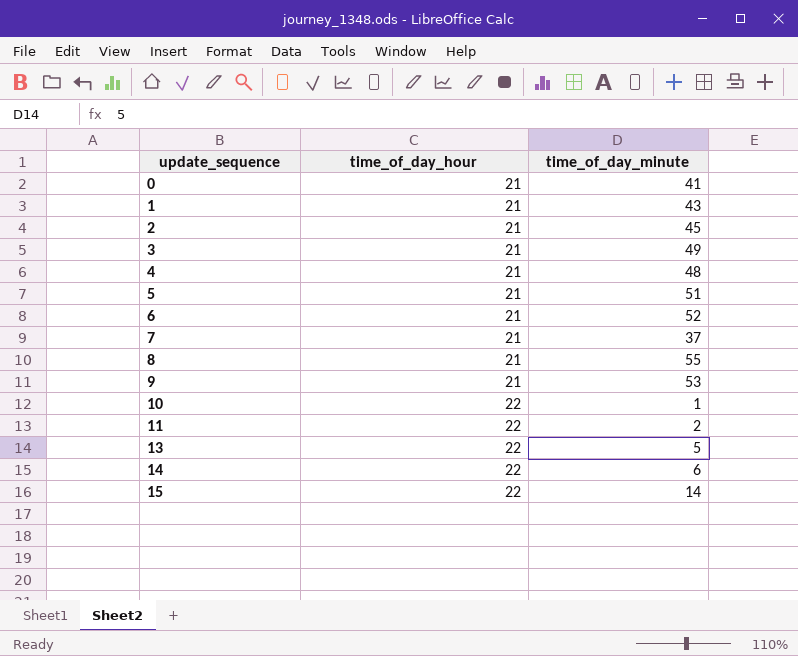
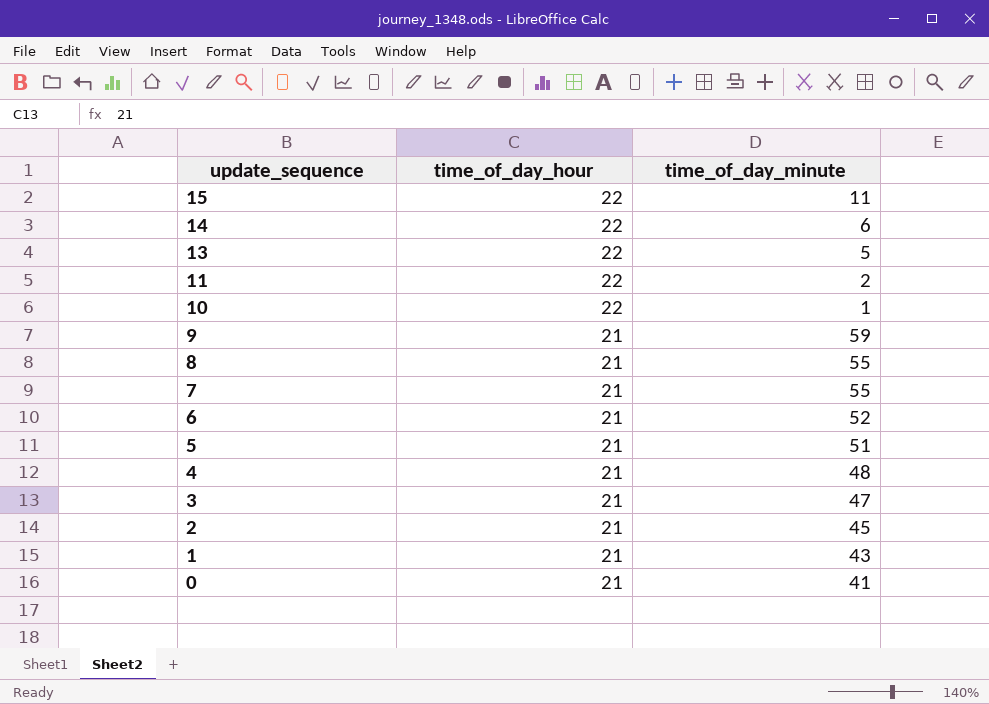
row order: update_sequence ascending -> update_sequence descending
15 | time_of_day_minute: 14 -> 11
9 | time_of_day_minute: 53 -> 59
7 | time_of_day_minute: 37 -> 55
3 | time_of_day_minute: 49 -> 47

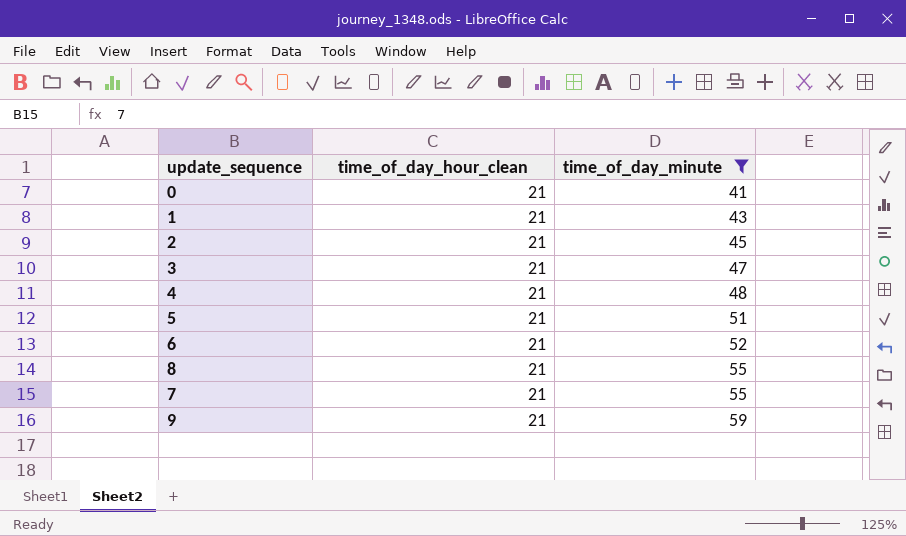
filter: none -> time_of_day_minute >= 41
row order: update_sequence descending -> time_of_day_minute ascending
column name: time_of_day_hour -> time_of_day_hour_clean

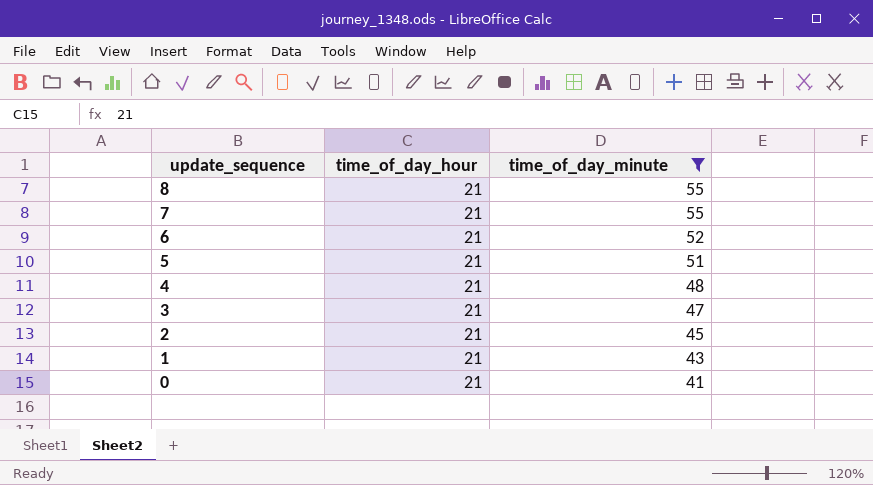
row order: time_of_day_minute ascending -> update_sequence descending
column name: time_of_day_hour_clean -> time_of_day_hour
row 9: 21 | 59 -> none

